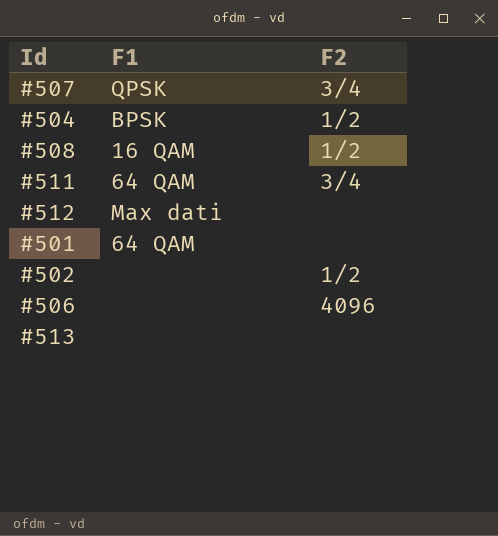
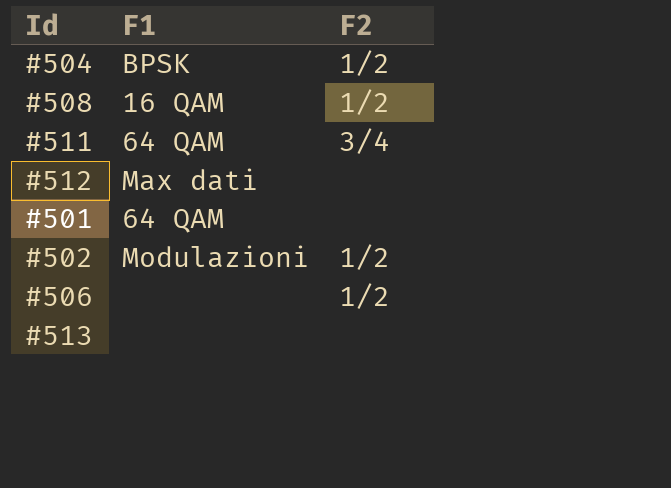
row #507: QPSK | 3/4 -> none
#502 | F1: none -> Modulazioni
#506 | F2: 4096 -> 1/2

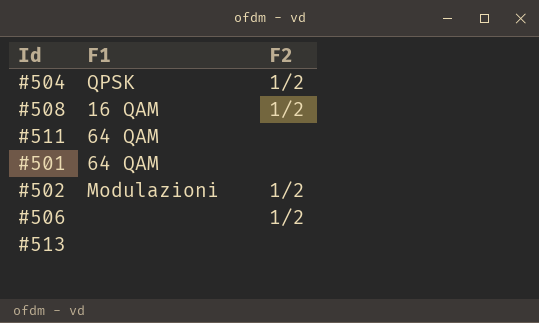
row #512: Max dati | none -> none
#504 | F1: BPSK -> QPSK
#511 | F2: 3/4 -> none

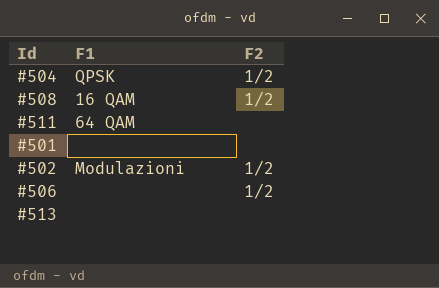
#501 | F1: 64 QAM -> none

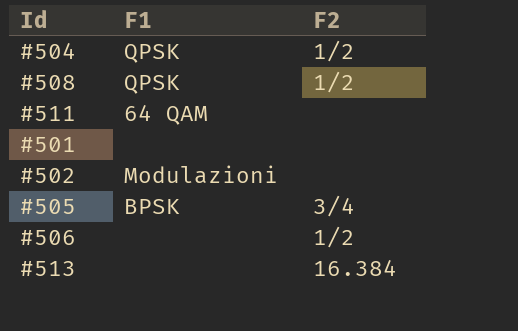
#508 | F1: 16 QAM -> QPSK
#502 | F2: 1/2 -> none
row #505: none -> BPSK | 3/4
#513 | F2: none -> 16.384

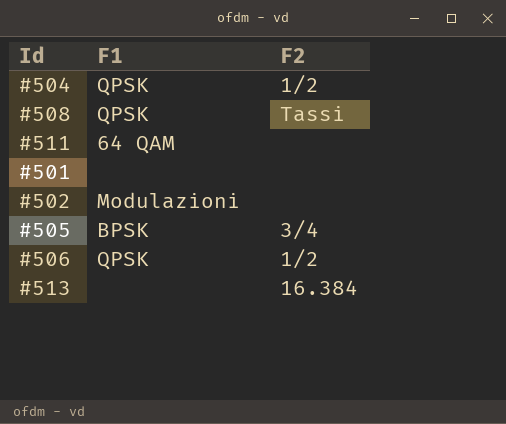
#508 | F2: 1/2 -> Tassi
#506 | F1: none -> QPSK

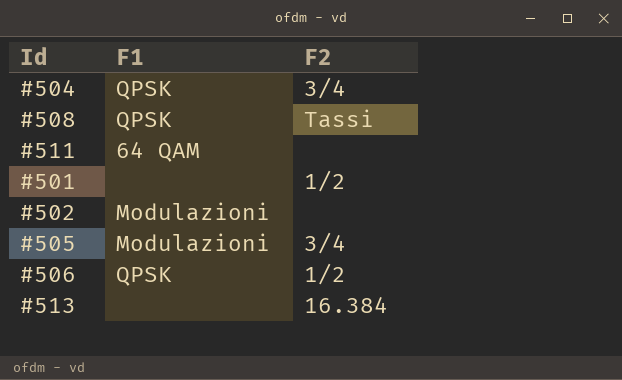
#504 | F2: 1/2 -> 3/4
#501 | F2: none -> 1/2
#505 | F1: BPSK -> Modulazioni

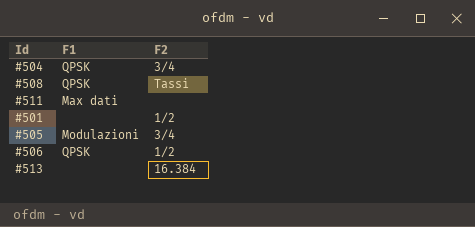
row #502: Modulazioni | none -> none
#511 | F1: 64 QAM -> Max dati

